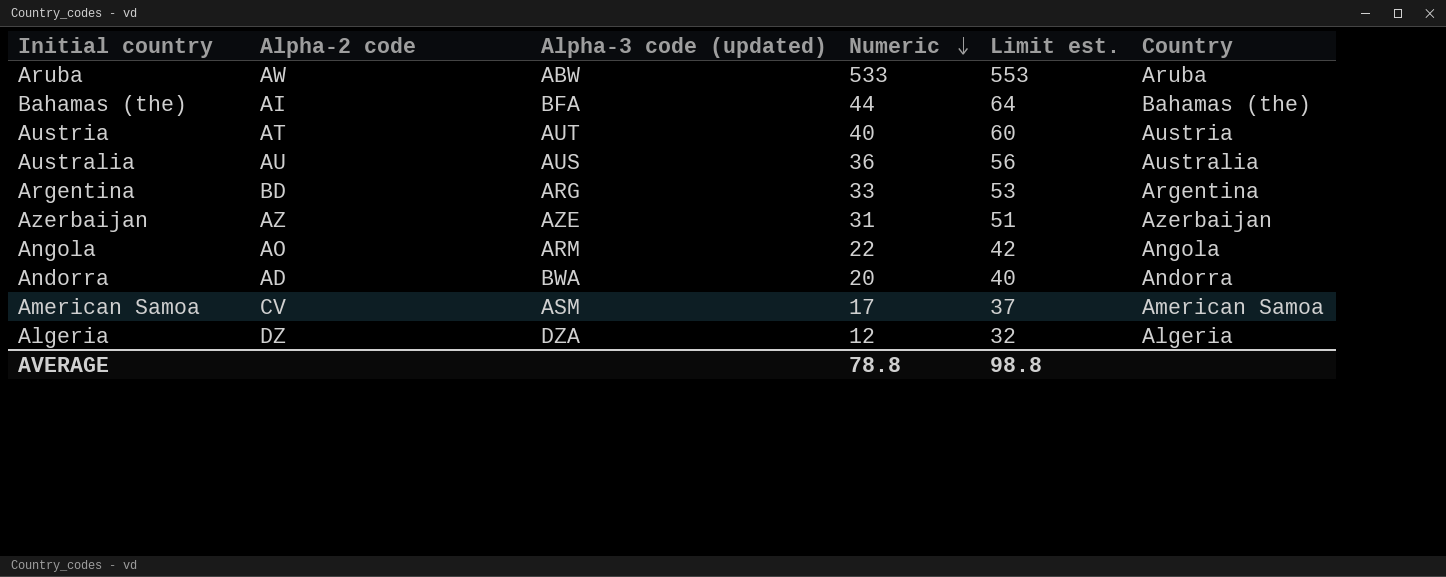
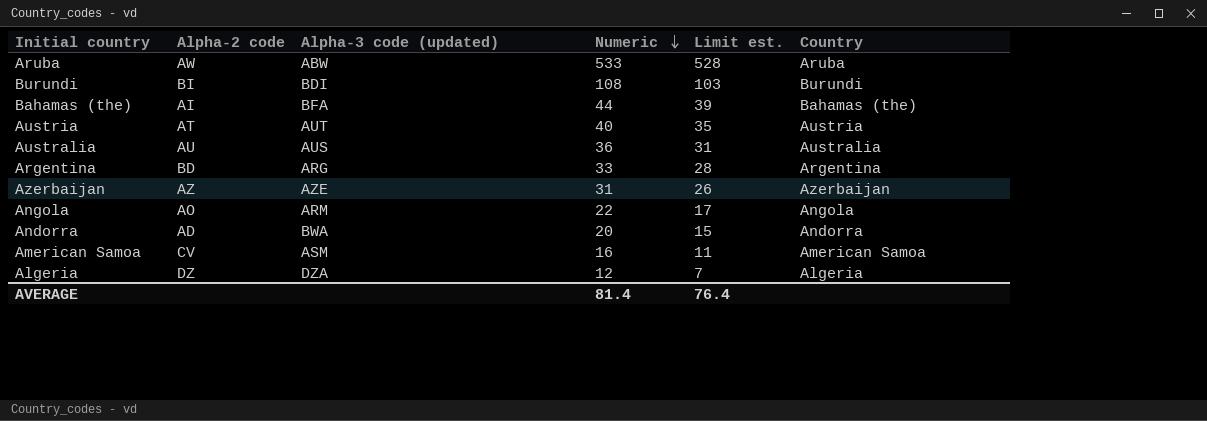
column Limit est. | formula: [Numeric] + 20 -> [Numeric] - 5
row Burundi: none -> BI | BDI | 108 | 103 | Burundi
American Samoa | Numeric: 17 -> 16
AVERAGE | Numeric: 78.8 -> 81.4
AVERAGE | Limit est.: 98.8 -> 76.4

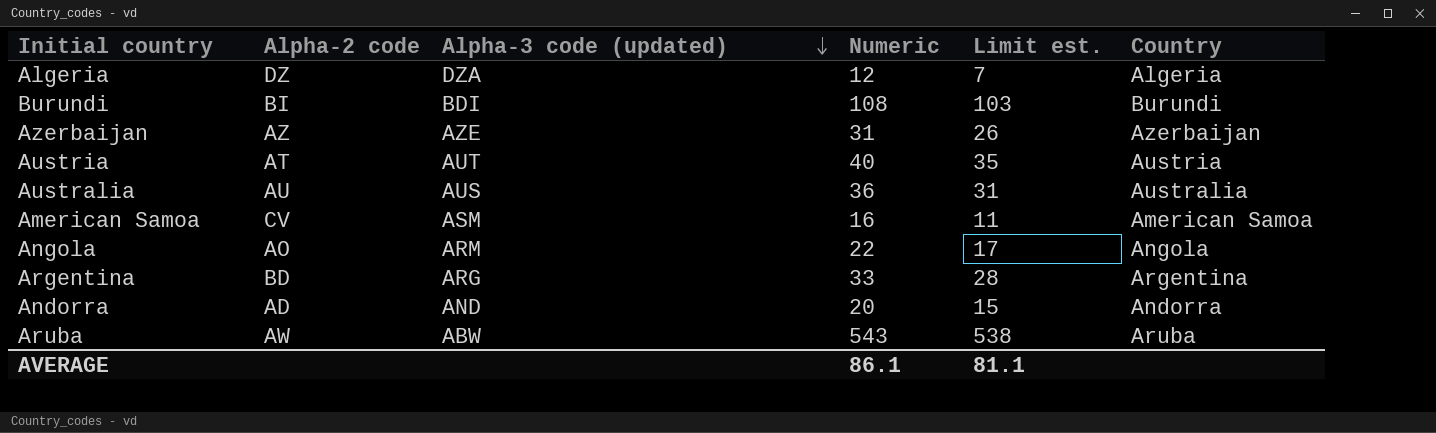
row order: Numeric descending -> Alpha-3 code (updated) descending
row Bahamas (the): AI | BFA | 44 | 39 | Bahamas (the) -> none
Andorra | Alpha-3 code (updated): BWA -> AND
Aruba | Numeric: 533 -> 543
Aruba | Limit est.: 528 -> 538
AVERAGE | Numeric: 81.4 -> 86.1
AVERAGE | Limit est.: 76.4 -> 81.1

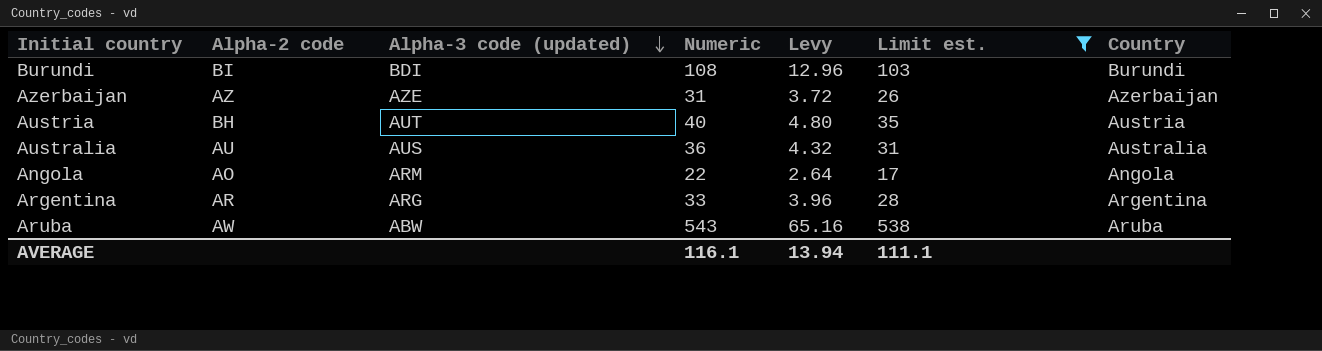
filter: none -> Limit est. >= 17
column Levy | formula: none -> [Numeric] * 0.12
Austria | Alpha-2 code: AT -> BH
Argentina | Alpha-2 code: BD -> AR
AVERAGE | Numeric: 86.1 -> 116.1
AVERAGE | Limit est.: 81.1 -> 111.1

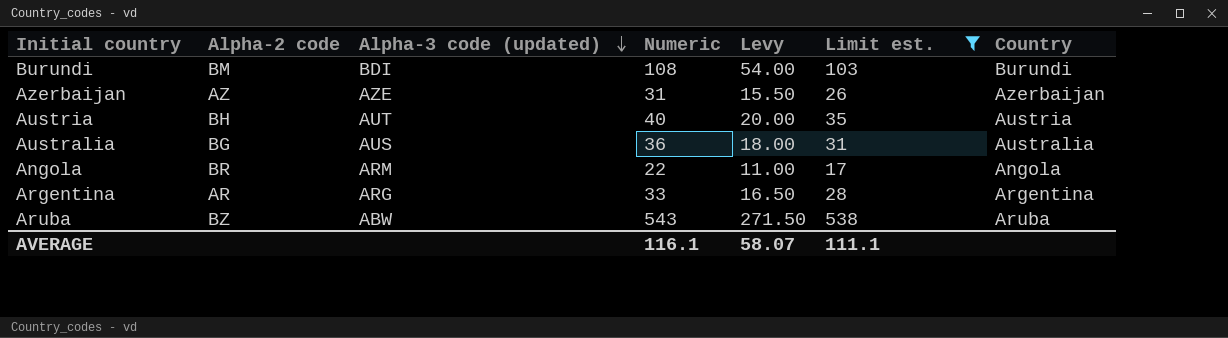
column Levy | formula: [Numeric] * 0.12 -> [Numeric] * 0.5
Burundi | Alpha-2 code: BI -> BM
Australia | Alpha-2 code: AU -> BG
Angola | Alpha-2 code: AO -> BR
Aruba | Alpha-2 code: AW -> BZ
AVERAGE | Levy: 13.94 -> 58.07

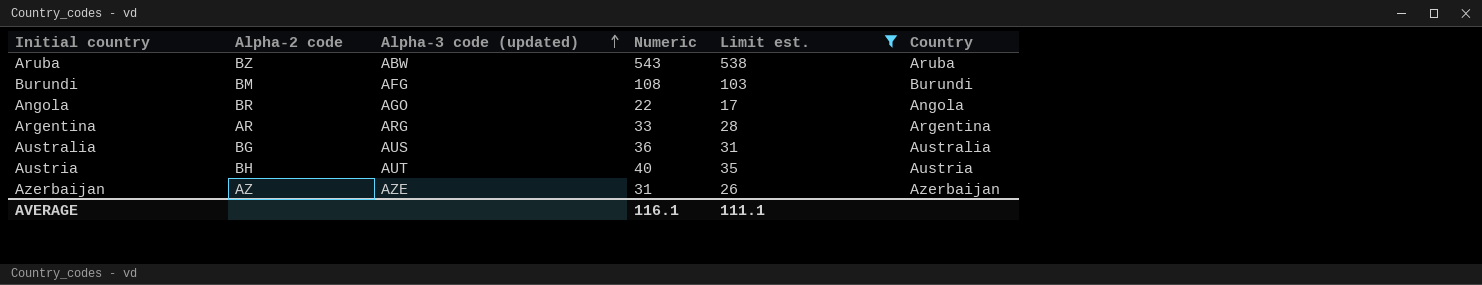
row order: Alpha-3 code (updated) descending -> Alpha-3 code (updated) ascending
column Levy | formula: [Numeric] * 0.5 -> none
Burundi | Alpha-3 code (updated): BDI -> AFG
Angola | Alpha-3 code (updated): ARM -> AGO

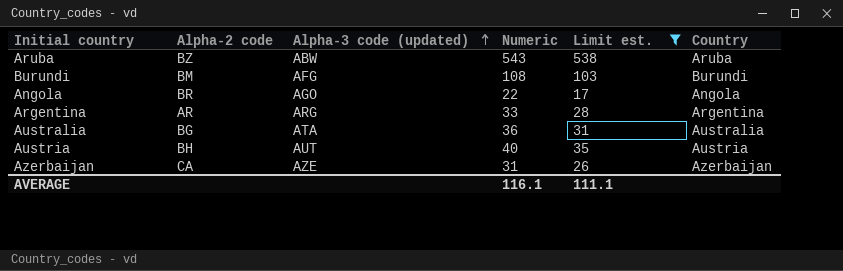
Australia | Alpha-3 code (updated): AUS -> ATA
Azerbaijan | Alpha-2 code: AZ -> CA

